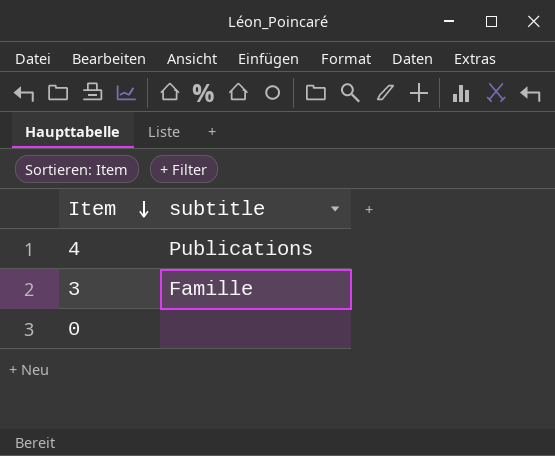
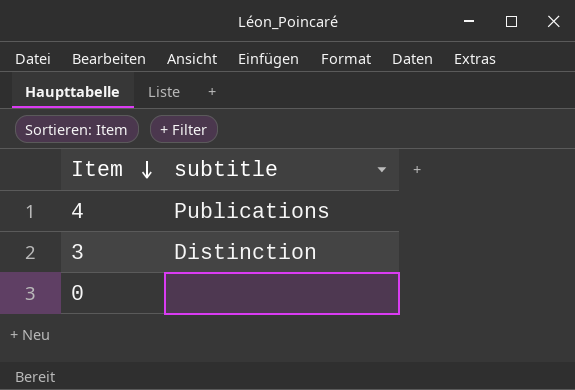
3 | subtitle: Famille -> Distinction

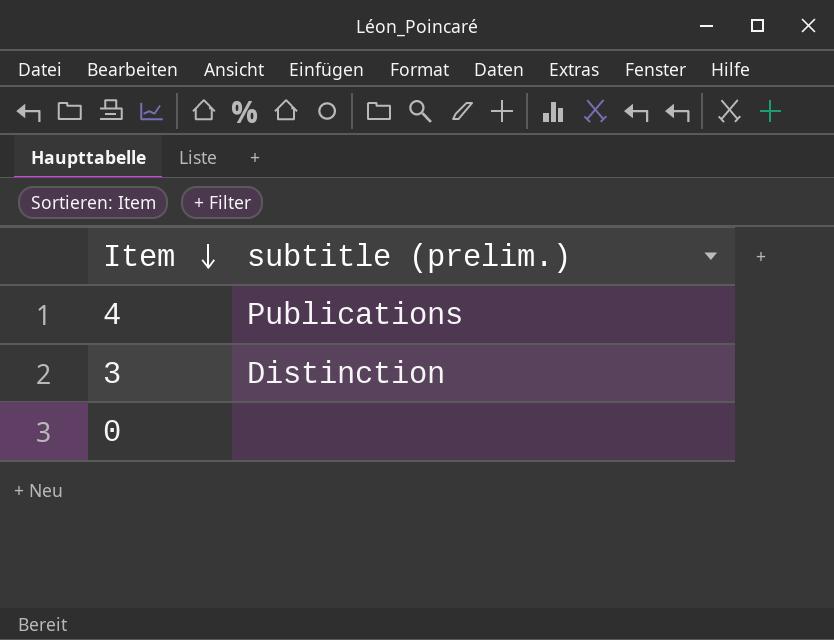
column name: subtitle -> subtitle (prelim.)

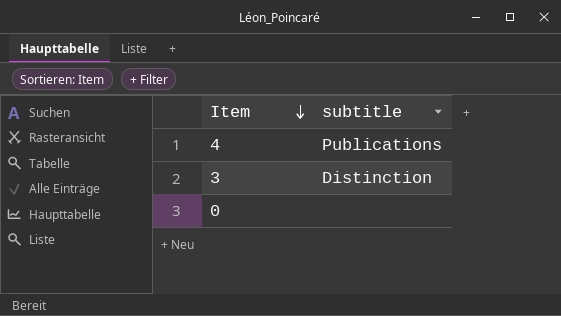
column name: subtitle (prelim.) -> subtitle

